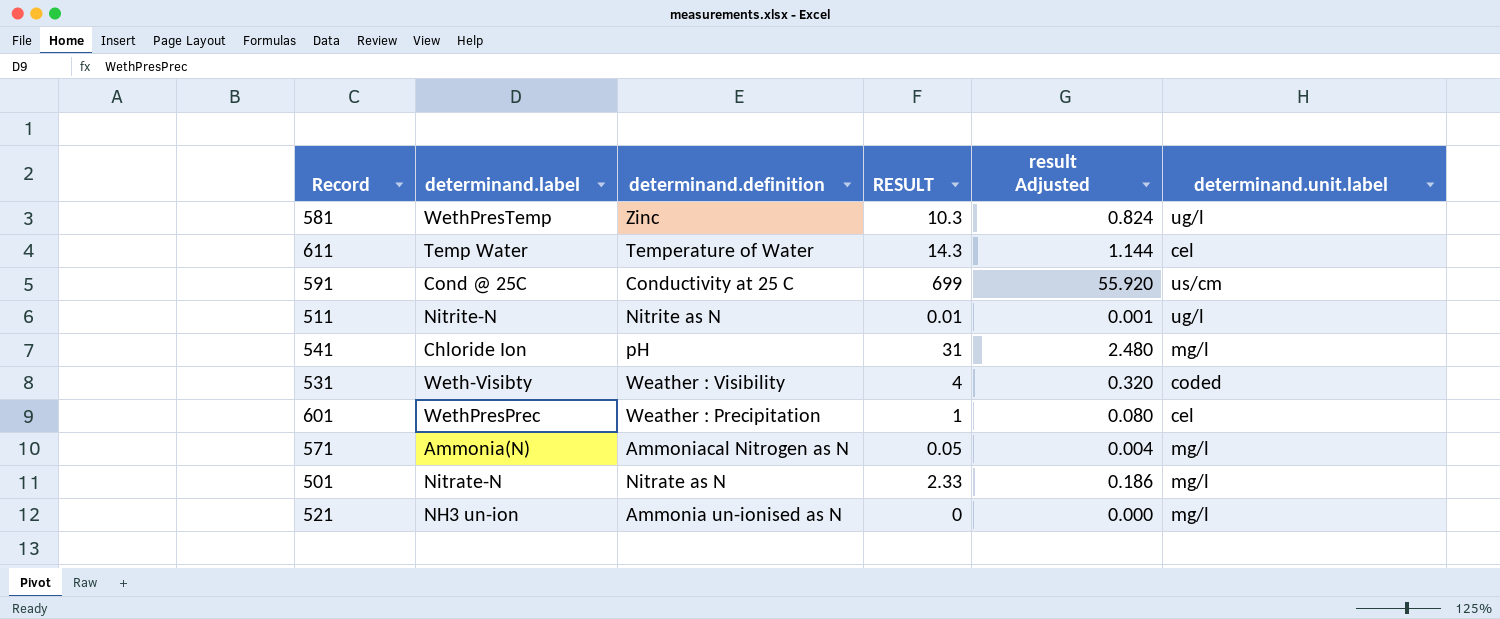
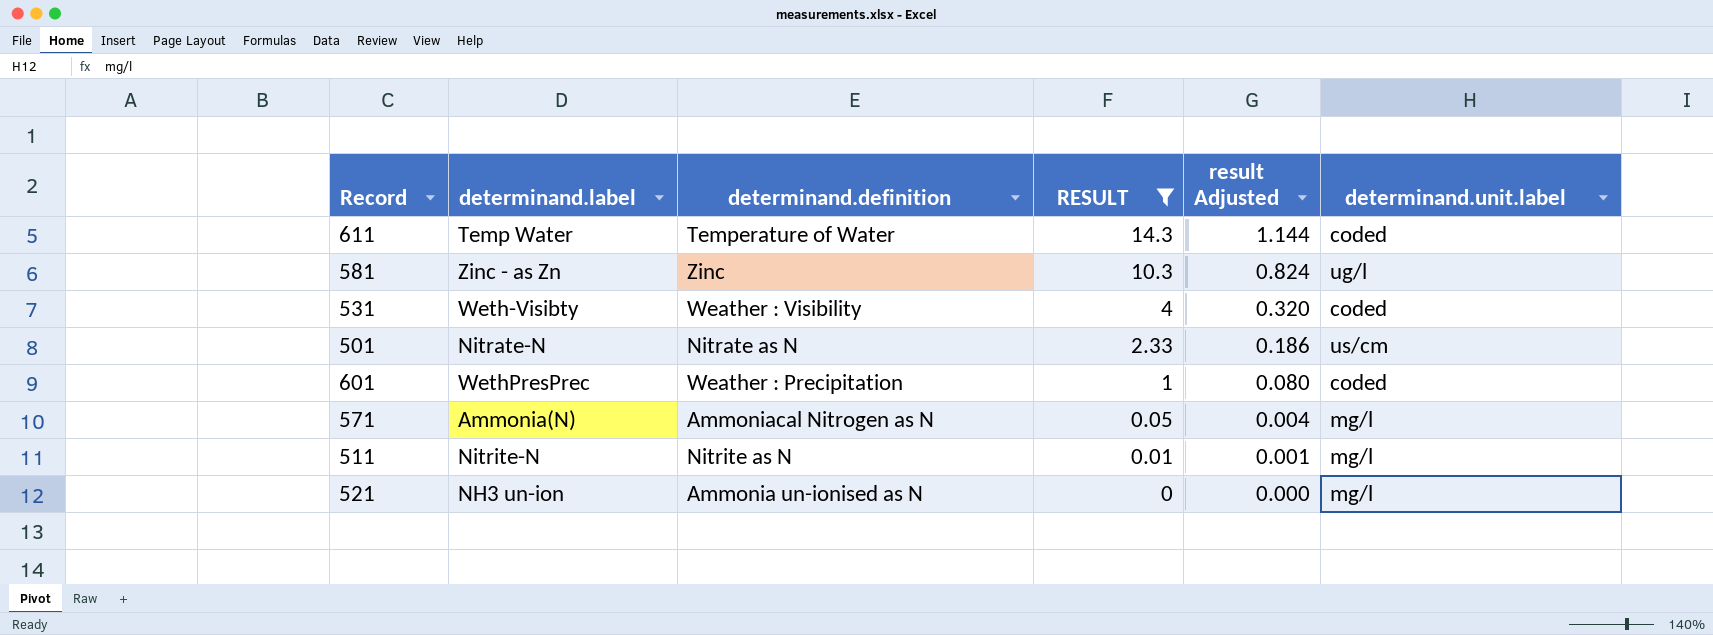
filter: none -> RESULT <= 14.3
row order: none -> RESULT descending
611 | determinand.unit.label: cel -> coded
581 | determinand.label: WethPresTemp -> Zinc - as Zn
501 | determinand.unit.label: mg/l -> us/cm
601 | determinand.unit.label: cel -> coded
511 | determinand.unit.label: ug/l -> mg/l

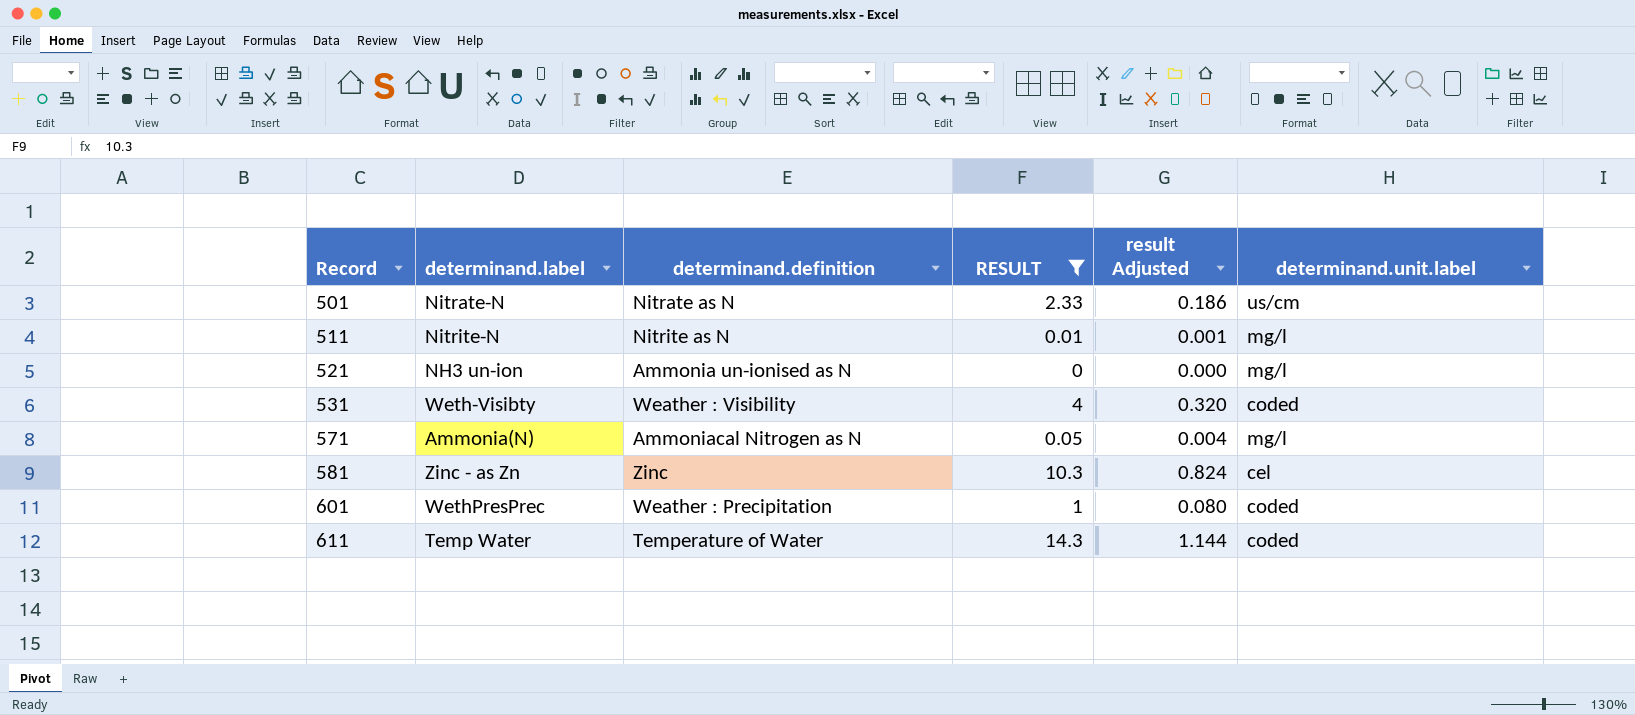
row order: RESULT descending -> Record ascending
581 | determinand.unit.label: ug/l -> cel

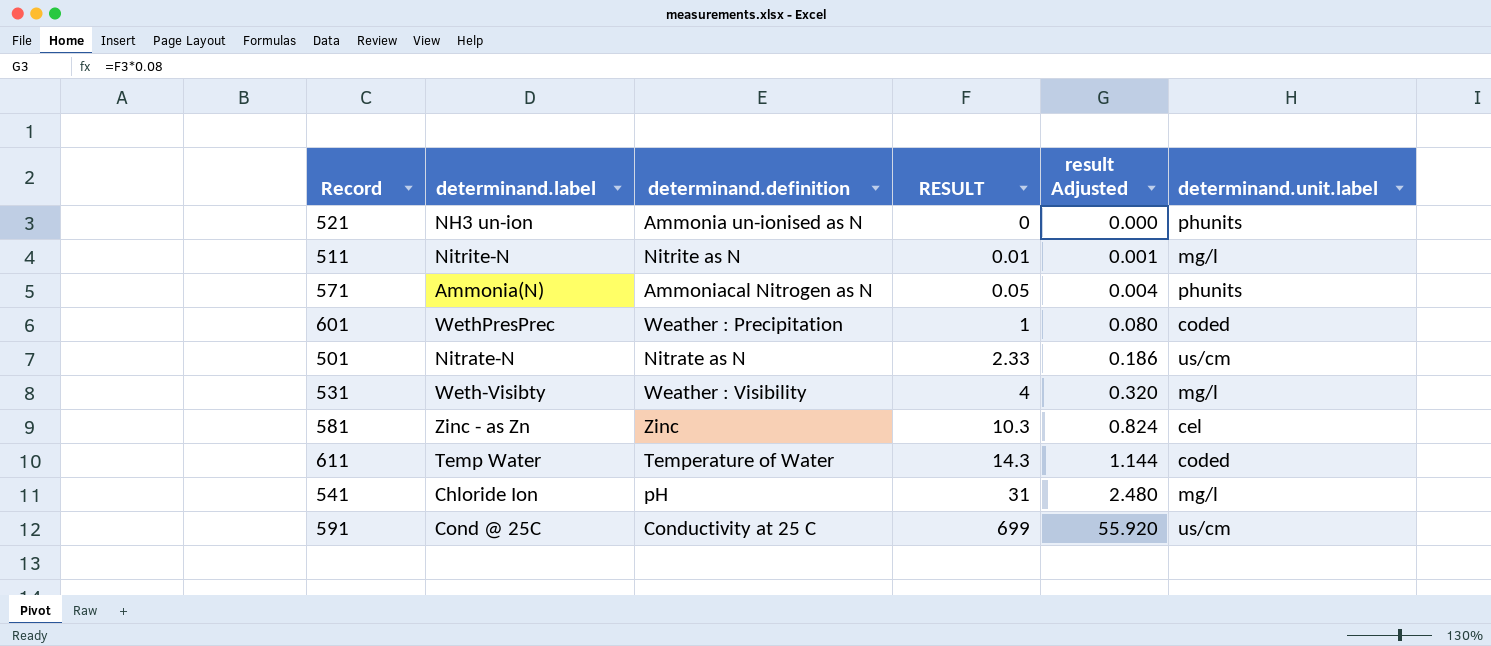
filter: RESULT <= 14.3 -> none
row order: Record ascending -> RESULT ascending
521 | determinand.unit.label: mg/l -> phunits
571 | determinand.unit.label: mg/l -> phunits
531 | determinand.unit.label: coded -> mg/l

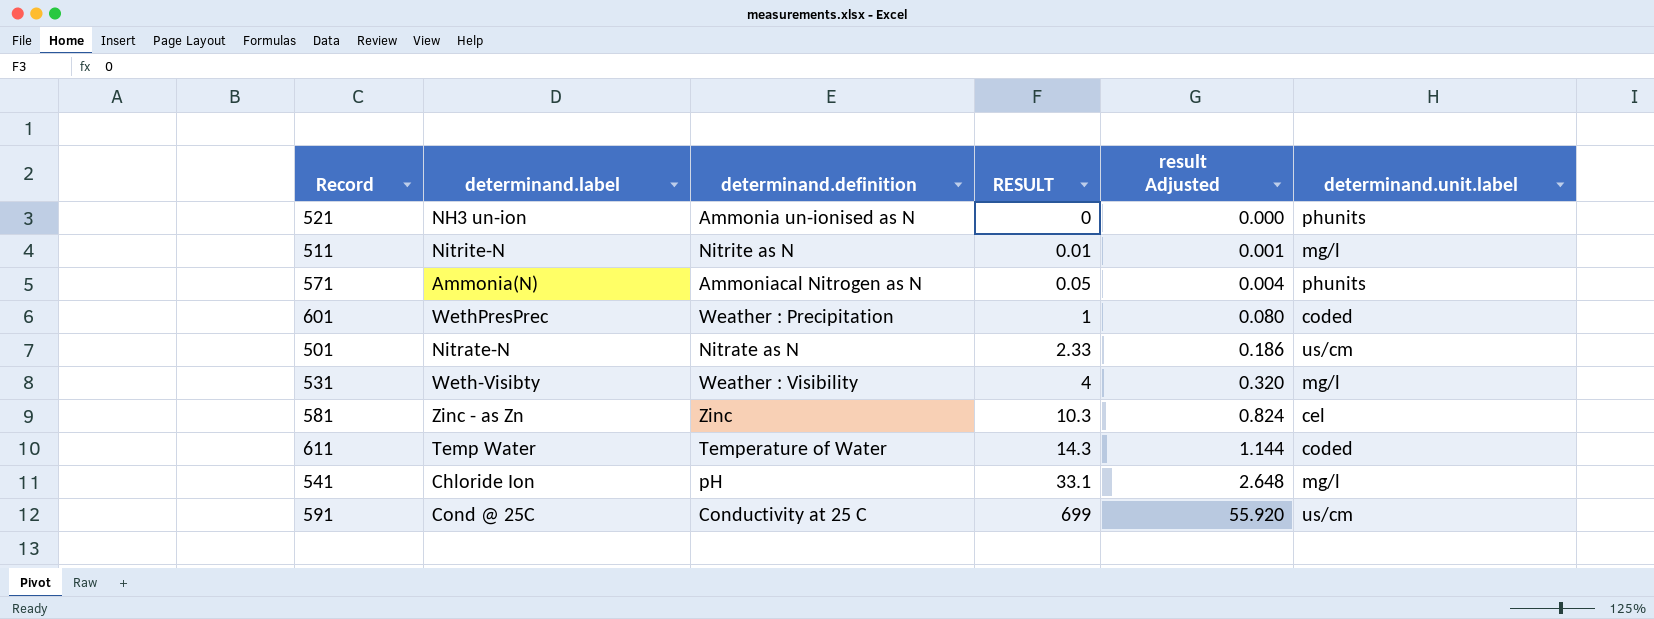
541 | RESULT: 31 -> 33.1
541 | result Adjusted: 2.480 -> 2.648

